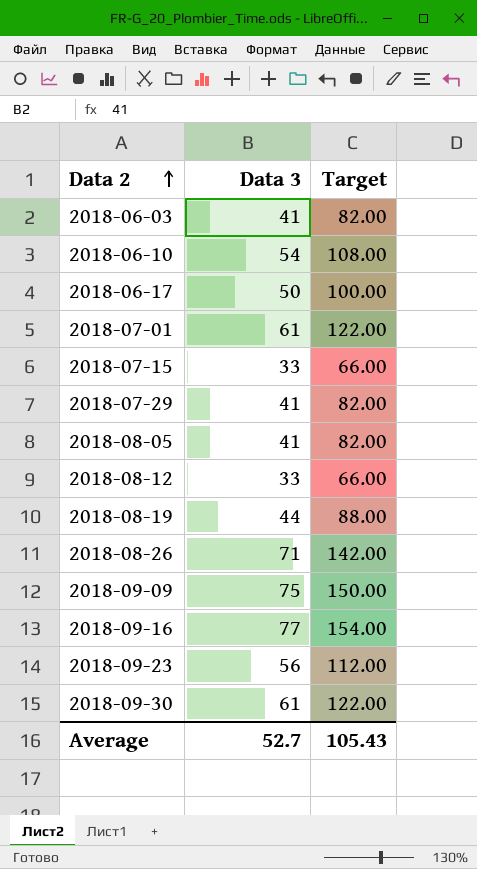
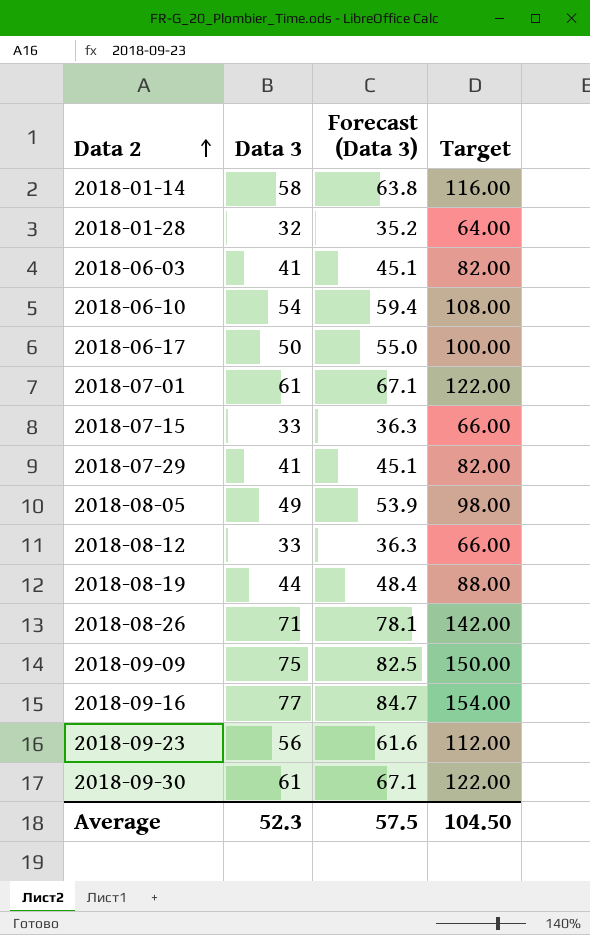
column Forecast (Data 3) | formula: none -> [Data 3] * 1.1
row 2018-01-14: none -> 58 | 63.8 | 116.00
row 2018-01-28: none -> 32 | 35.2 | 64.00
2018-08-05 | Data 3: 41 -> 49
2018-08-05 | Target: 82.00 -> 98.00
Average | Data 3: 52.7 -> 52.3
Average | Target: 105.43 -> 104.50

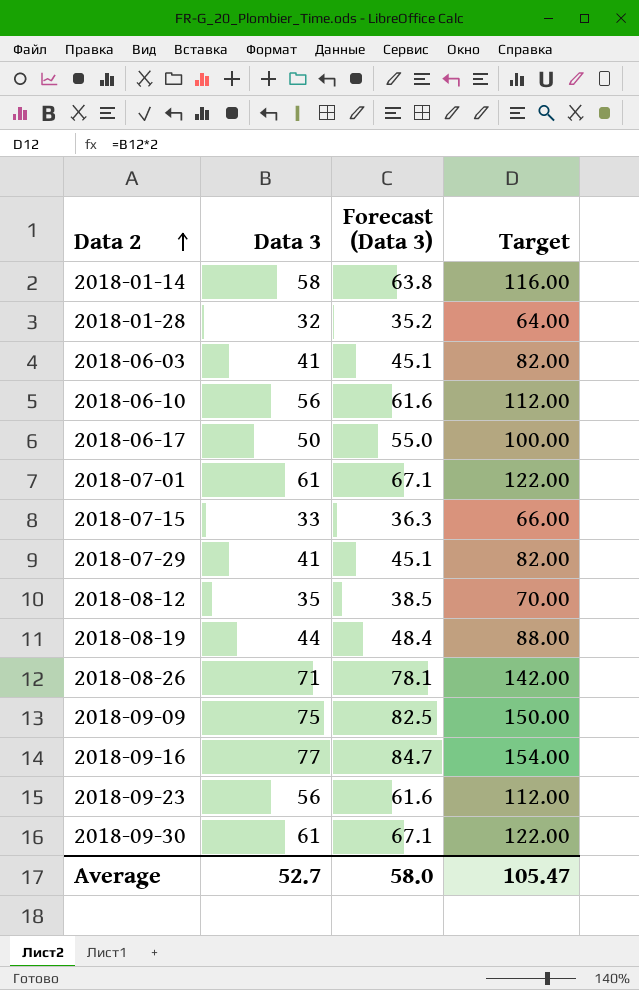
row 2018-08-05: 49 | 53.9 | 98.00 -> none
2018-06-10 | Data 3: 54 -> 56
2018-06-10 | Forecast (Data 3): 59.4 -> 61.6
2018-06-10 | Target: 108.00 -> 112.00
2018-08-12 | Data 3: 33 -> 35
2018-08-12 | Forecast (Data 3): 36.3 -> 38.5
2018-08-12 | Target: 66.00 -> 70.00
Average | Data 3: 52.3 -> 52.7
Average | Forecast (Data 3): 57.5 -> 58.0
Average | Target: 104.50 -> 105.47

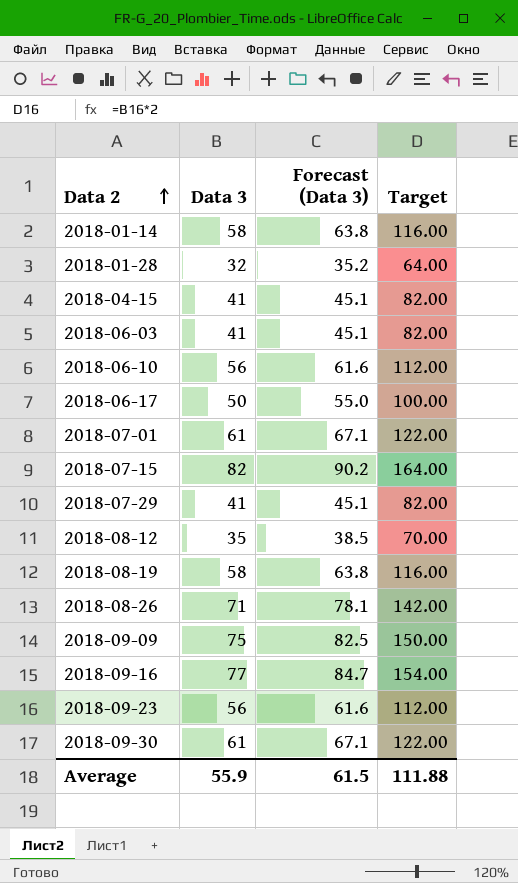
row 2018-04-15: none -> 41 | 45.1 | 82.00
2018-07-15 | Data 3: 33 -> 82
2018-07-15 | Forecast (Data 3): 36.3 -> 90.2
2018-07-15 | Target: 66.00 -> 164.00
2018-08-19 | Data 3: 44 -> 58
2018-08-19 | Forecast (Data 3): 48.4 -> 63.8
2018-08-19 | Target: 88.00 -> 116.00
Average | Data 3: 52.7 -> 55.9
Average | Forecast (Data 3): 58.0 -> 61.5
Average | Target: 105.47 -> 111.88

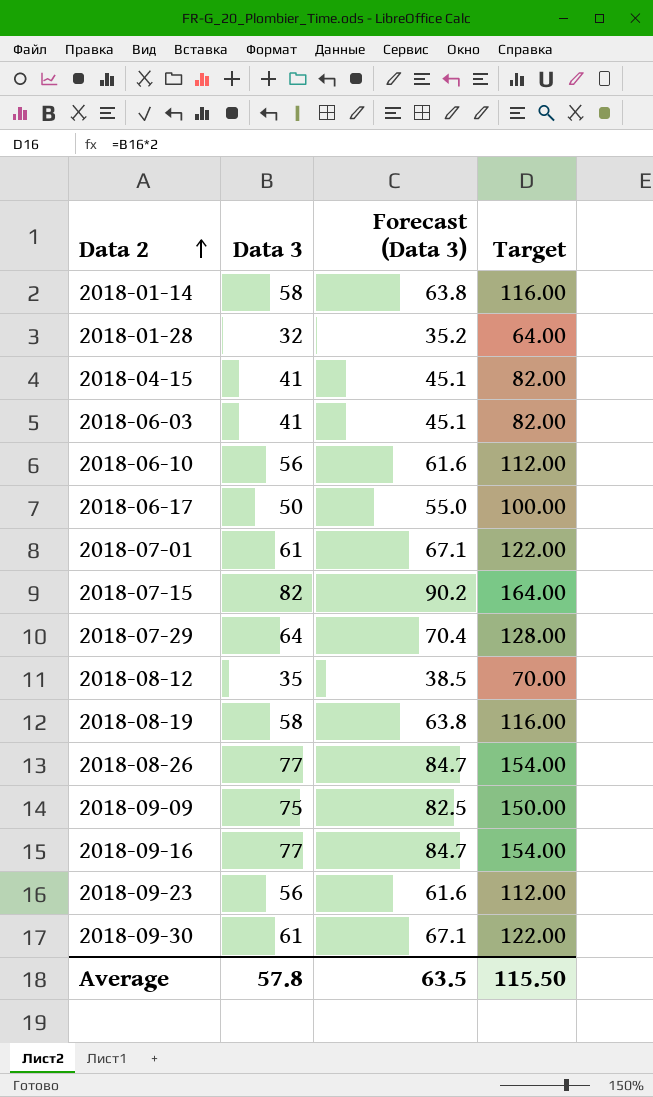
2018-07-29 | Data 3: 41 -> 64
2018-07-29 | Forecast (Data 3): 45.1 -> 70.4
2018-07-29 | Target: 82.00 -> 128.00
2018-08-26 | Data 3: 71 -> 77
2018-08-26 | Forecast (Data 3): 78.1 -> 84.7
2018-08-26 | Target: 142.00 -> 154.00
Average | Data 3: 55.9 -> 57.8
Average | Forecast (Data 3): 61.5 -> 63.5
Average | Target: 111.88 -> 115.50

